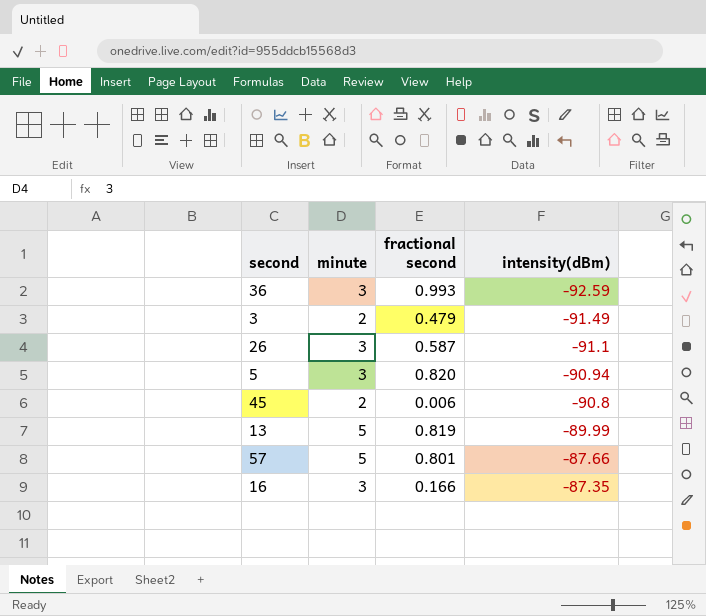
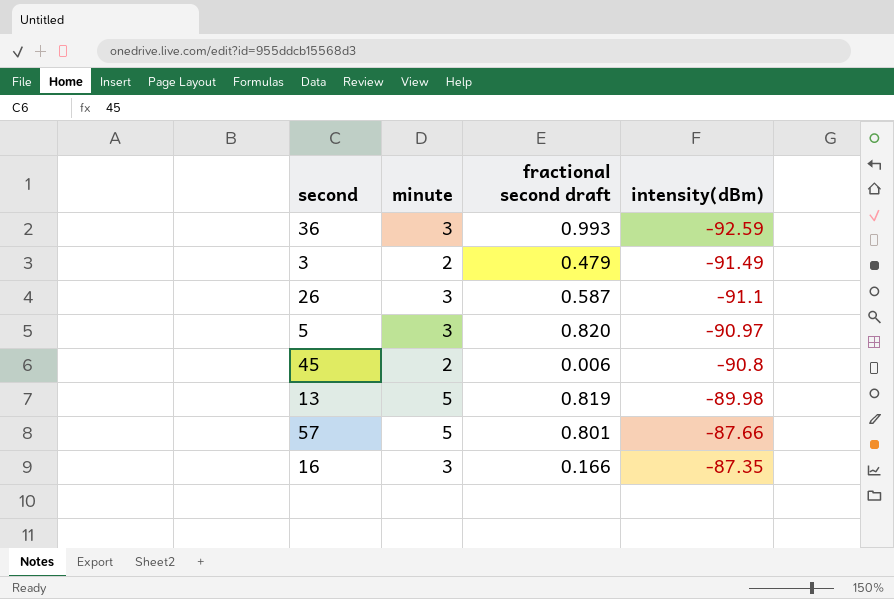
column name: fractional second -> fractional second draft
5 | intensity(dBm): -90.94 -> -90.97
13 | intensity(dBm): -89.99 -> -89.98

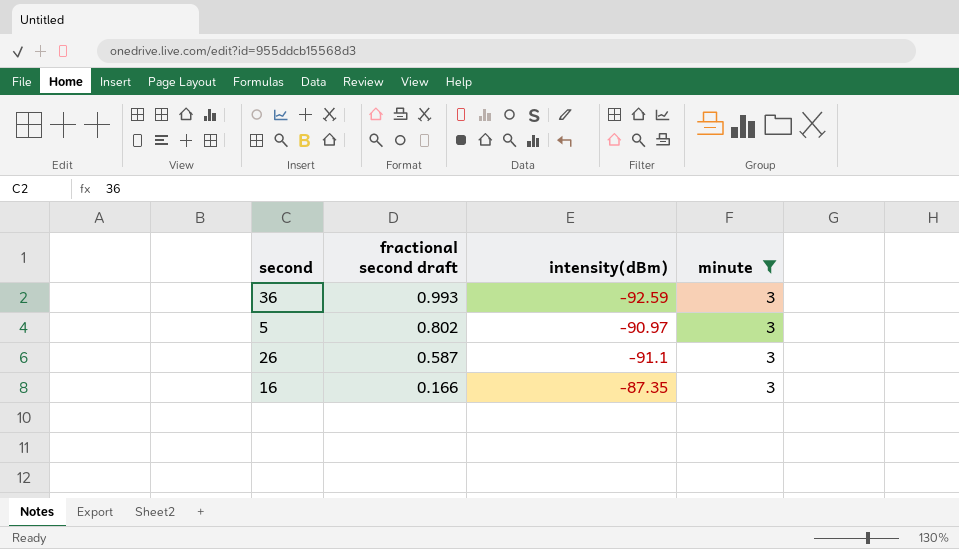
filter: none -> minute = 3
row order: intensity(dBm) ascending -> fractional second draft descending
column minute | position: 2 -> 4
5 | fractional second draft: 0.820 -> 0.802

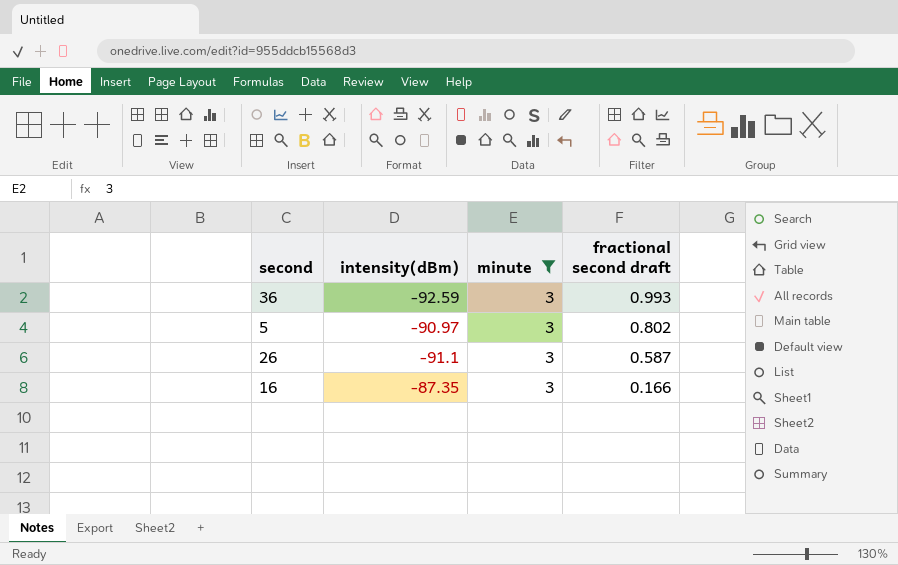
column fractional second draft | position: 2 -> 4

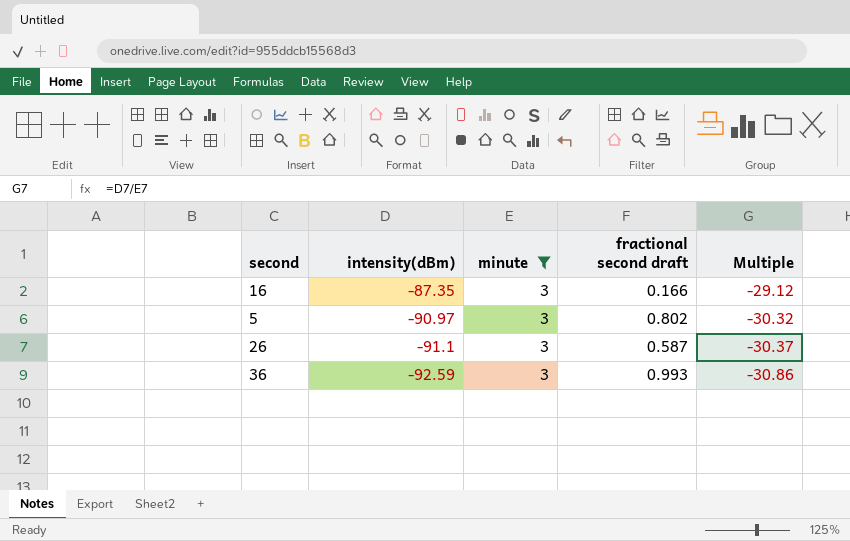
row order: fractional second draft descending -> intensity(dBm) descending
column Multiple | formula: none -> [intensity(dBm)] / [minute]

